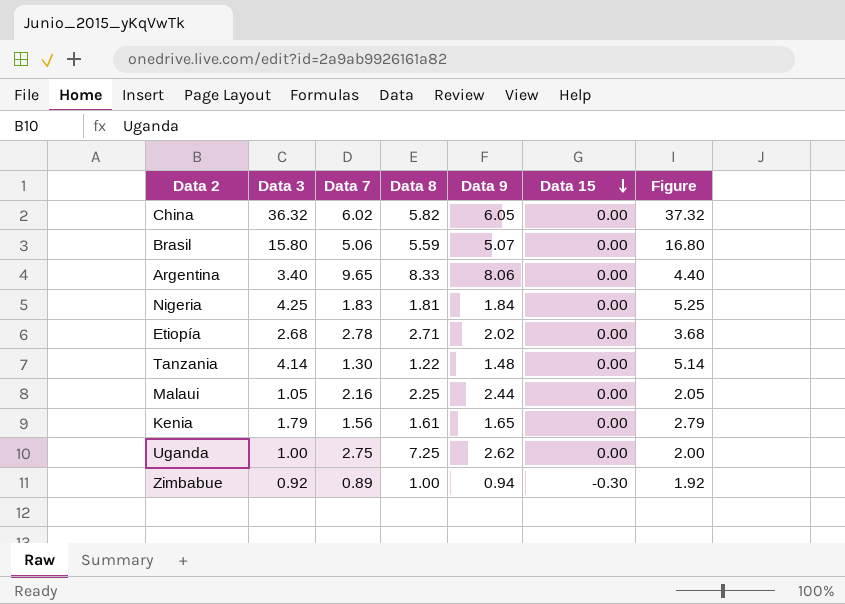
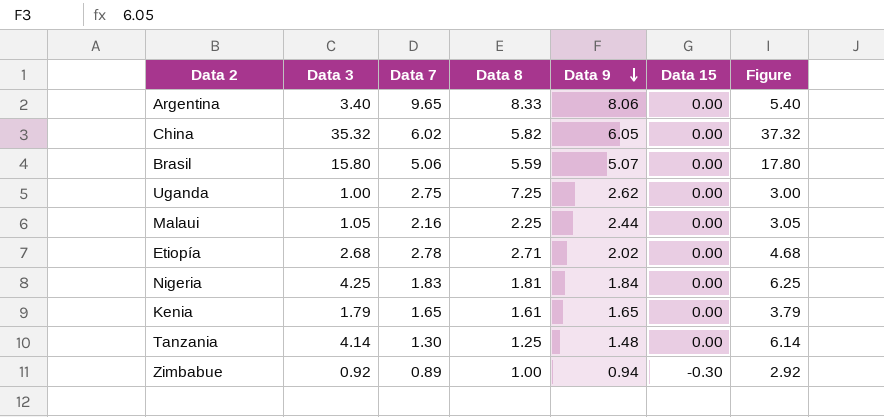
row order: Data 15 descending -> Data 9 descending
column Figure | formula: [Data 3] + 1 -> [Data 3] + 2
China | Data 3: 36.32 -> 35.32
Kenia | Data 7: 1.56 -> 1.65
Tanzania | Data 8: 1.22 -> 1.25

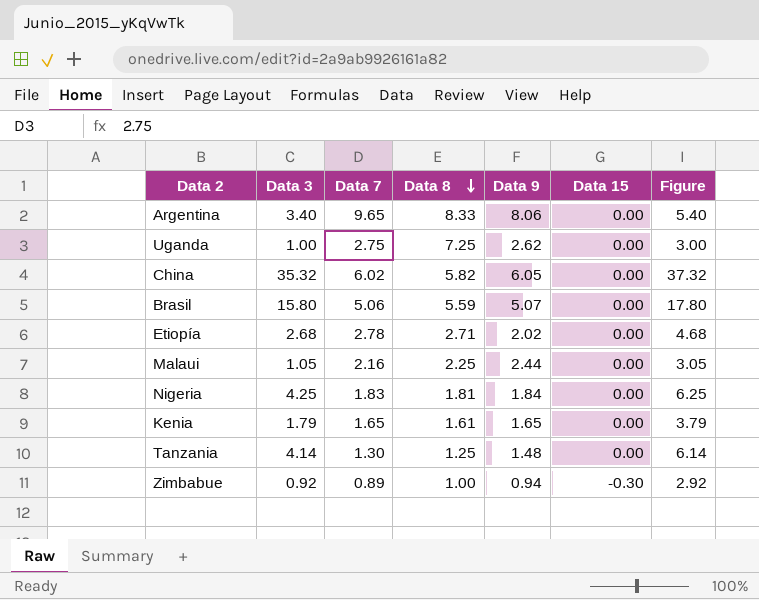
row order: Data 9 descending -> Data 8 descending

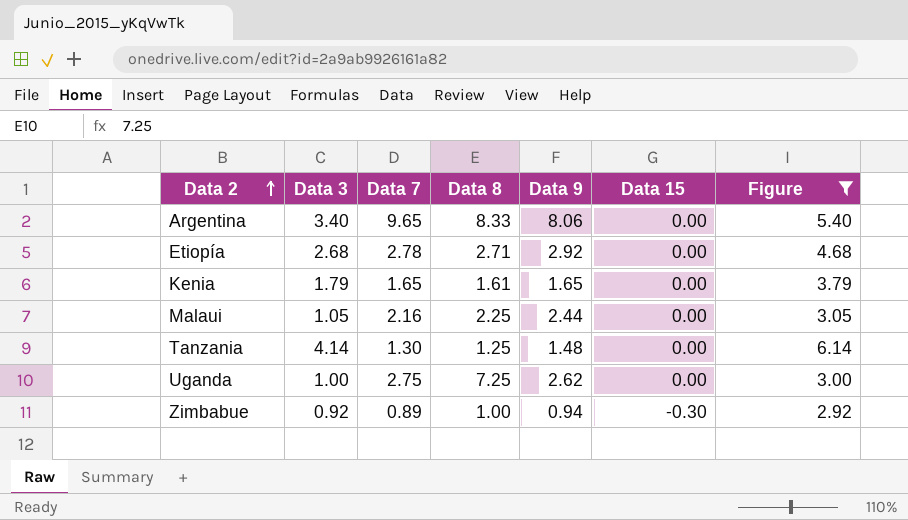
filter: none -> Figure <= 6.14
row order: Data 8 descending -> Data 2 ascending
Etiopía | Data 9: 2.02 -> 2.92

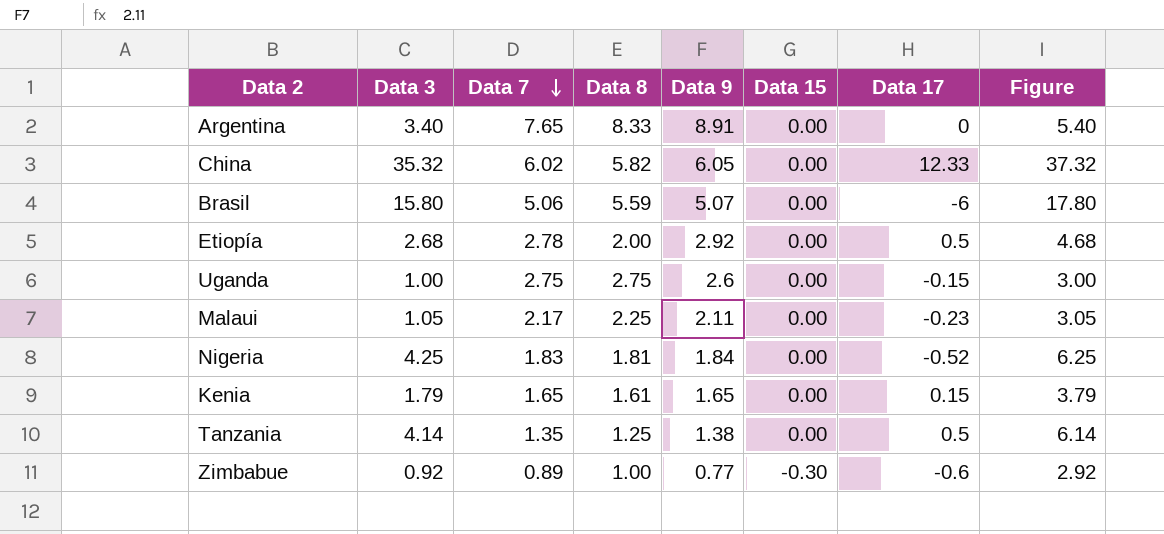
filter: Figure <= 6.14 -> none
row order: Data 2 ascending -> Data 7 descending
column Data 17 | position: none -> 7
Argentina | Data 7: 9.65 -> 7.65
Argentina | Data 9: 8.06 -> 8.91
Etiopía | Data 8: 2.71 -> 2.00
Uganda | Data 8: 7.25 -> 2.75
Uganda | Data 9: 2.62 -> 2.6
Malaui | Data 7: 2.16 -> 2.17
Malaui | Data 9: 2.44 -> 2.11
Tanzania | Data 7: 1.30 -> 1.35
Tanzania | Data 9: 1.48 -> 1.38
Zimbabue | Data 9: 0.94 -> 0.77

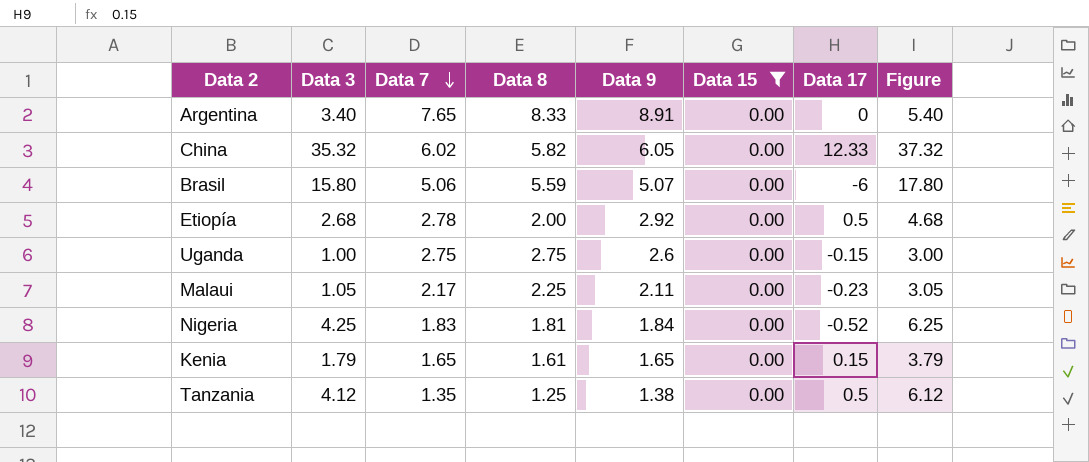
filter: none -> Data 15 = 0.00
Tanzania | Data 3: 4.14 -> 4.12
Tanzania | Figure: 6.14 -> 6.12

